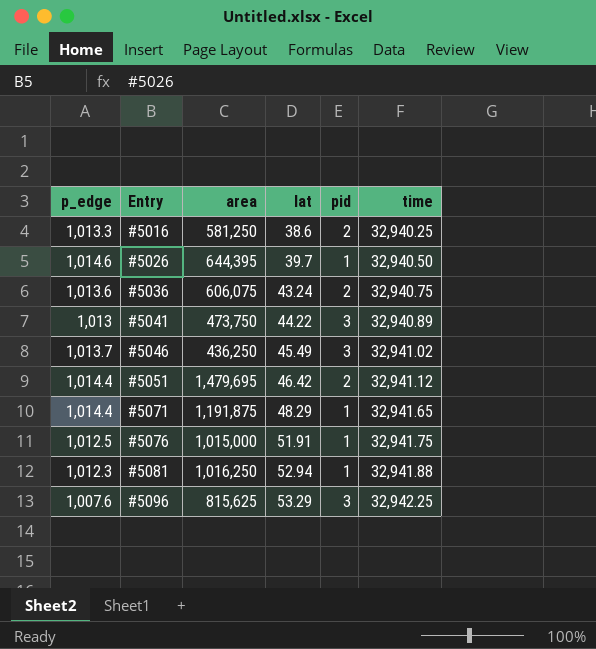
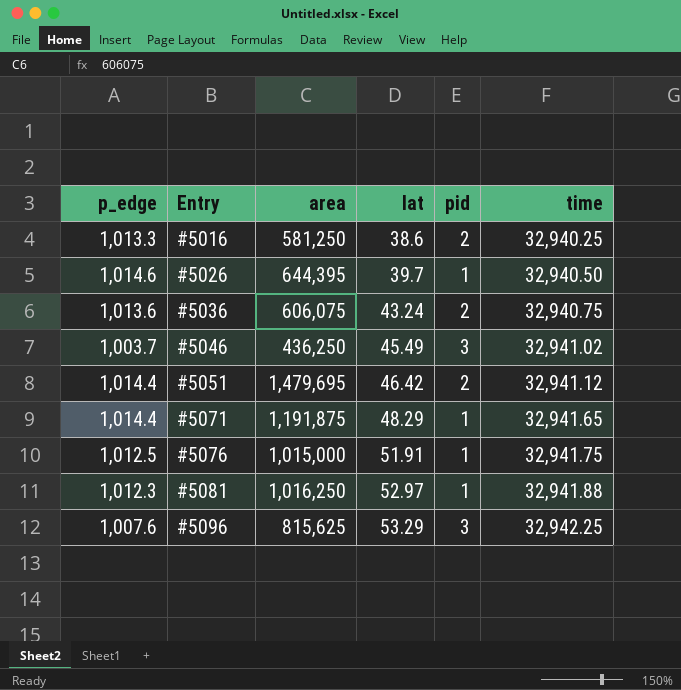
row #5041: 1,013 | 473,750 | 44.22 | 3 | 32,940.89 -> none
#5046 | p_edge: 1,013.7 -> 1,003.7
#5081 | lat: 52.94 -> 52.97

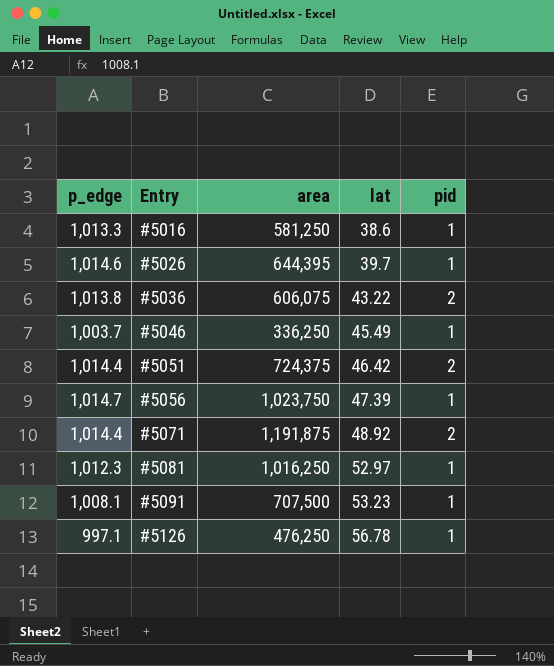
column time | position: 6 -> none
row #5076: 1,012.5 | 1,015,000 | 51.91 | 1 | 32,941.75 -> none
row #5096: 1,007.6 | 815,625 | 53.29 | 3 | 32,942.25 -> none
#5016 | pid: 2 -> 1
#5036 | p_edge: 1,013.6 -> 1,013.8
#5036 | lat: 43.24 -> 43.22
#5046 | area: 436,250 -> 336,250
#5046 | pid: 3 -> 1
#5051 | area: 1,479,695 -> 724,375
row #5056: none -> 1,014.7 | 1,023,750 | 47.39 | 1
#5071 | lat: 48.29 -> 48.92
#5071 | pid: 1 -> 2
row #5091: none -> 1,008.1 | 707,500 | 53.23 | 1
row #5126: none -> 997.1 | 476,250 | 56.78 | 1

